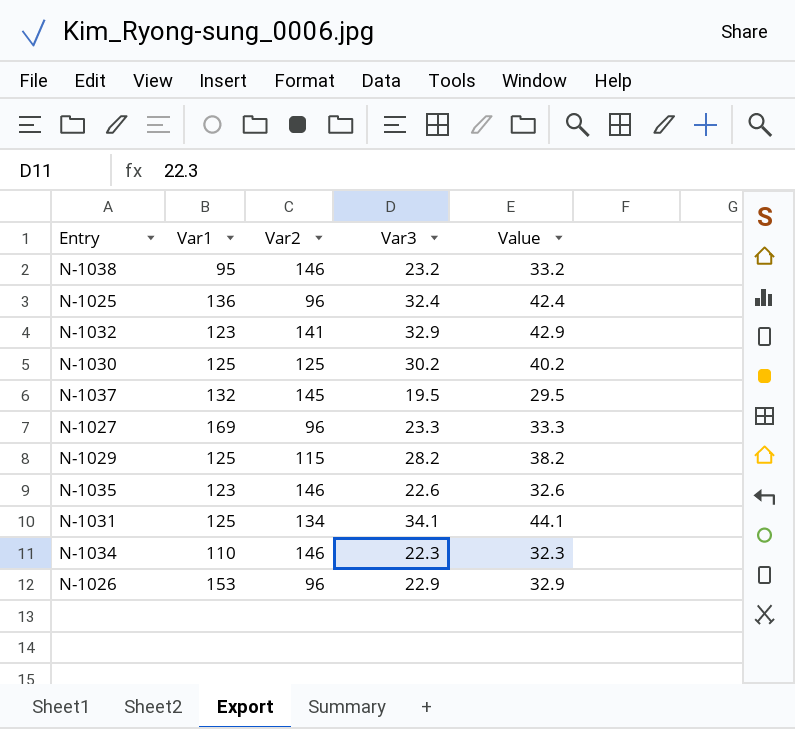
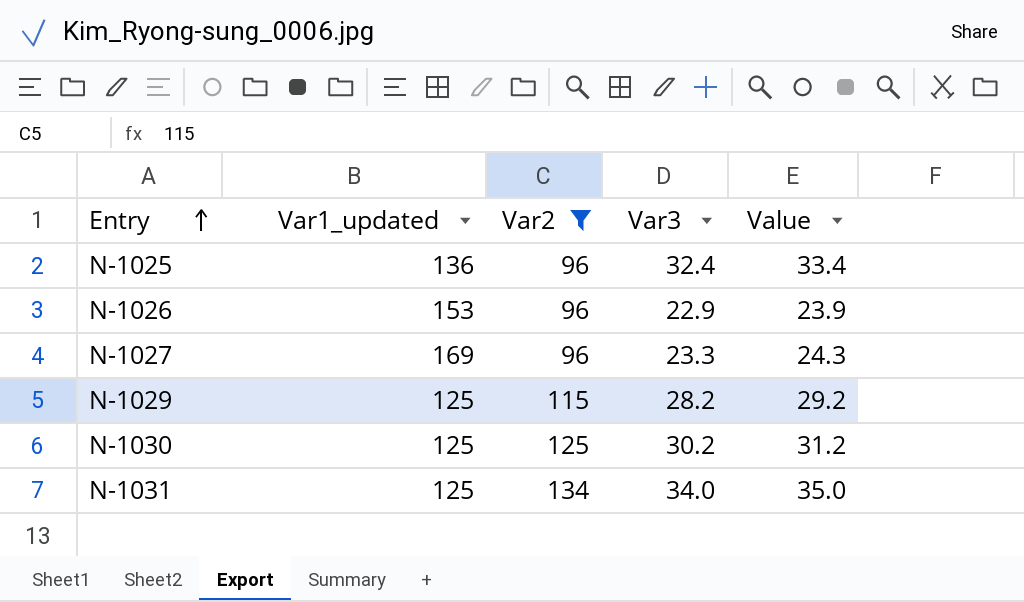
filter: none -> Var2 <= 134
row order: none -> Entry ascending
column name: Var1 -> Var1_updated
column Value | formula: [Var3] + 10 -> [Var3] + 1
N-1031 | Var3: 34.1 -> 34.0

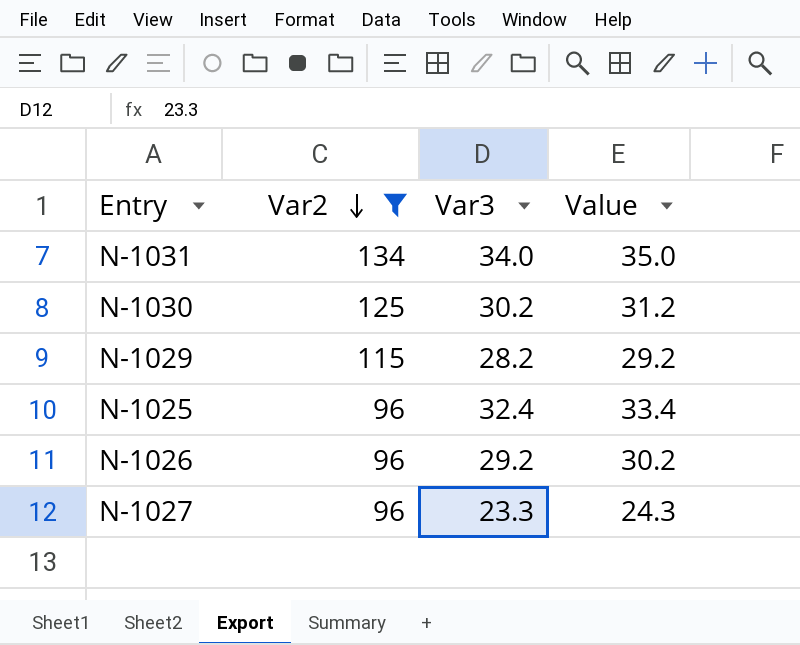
row order: Entry ascending -> Var2 descending
column Var1_updated | position: 2 -> none
N-1026 | Var3: 22.9 -> 29.2
N-1026 | Value: 23.9 -> 30.2

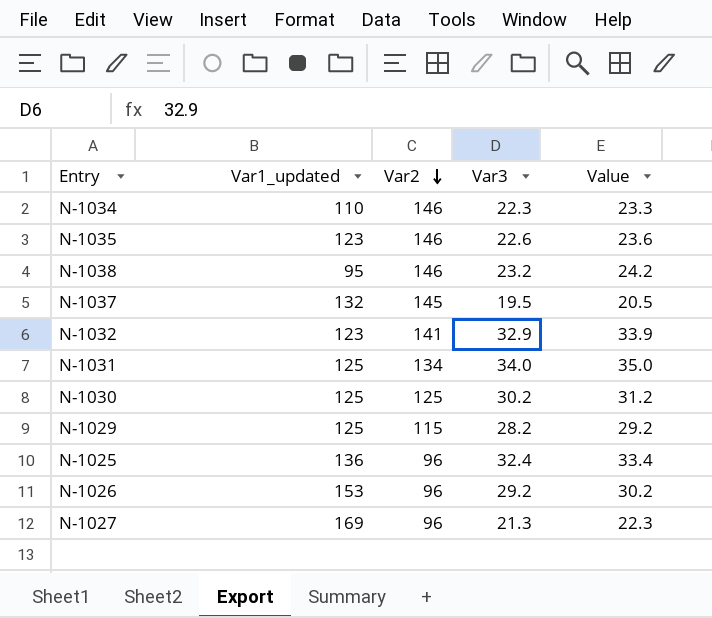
filter: Var2 <= 134 -> none
column Var1_updated | position: none -> 2
N-1027 | Var3: 23.3 -> 21.3
N-1027 | Value: 24.3 -> 22.3

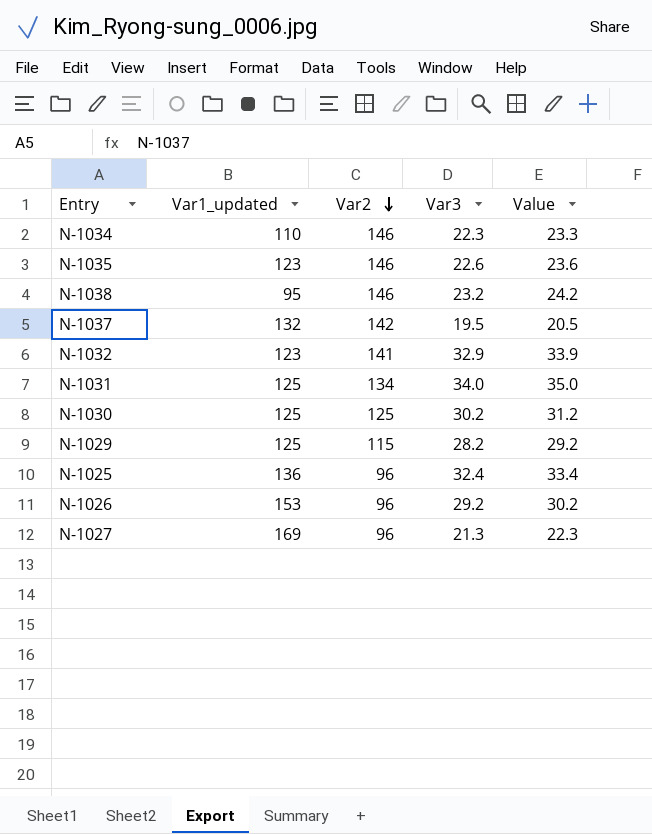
N-1037 | Var2: 145 -> 142

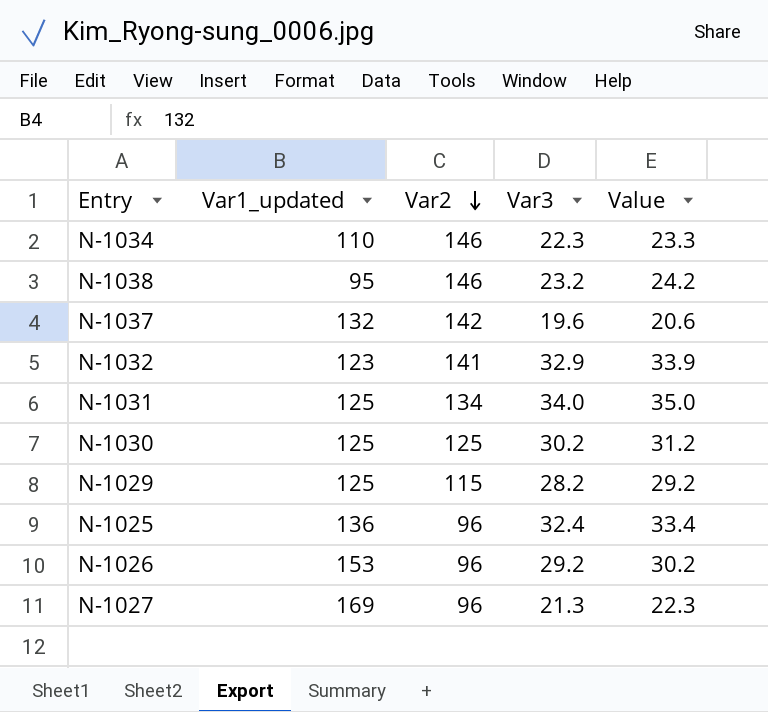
row N-1035: 123 | 146 | 22.6 | 23.6 -> none
N-1037 | Var3: 19.5 -> 19.6
N-1037 | Value: 20.5 -> 20.6

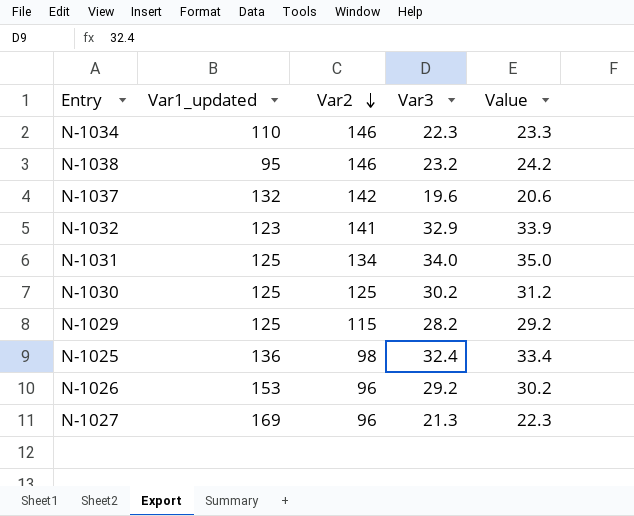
N-1025 | Var2: 96 -> 98

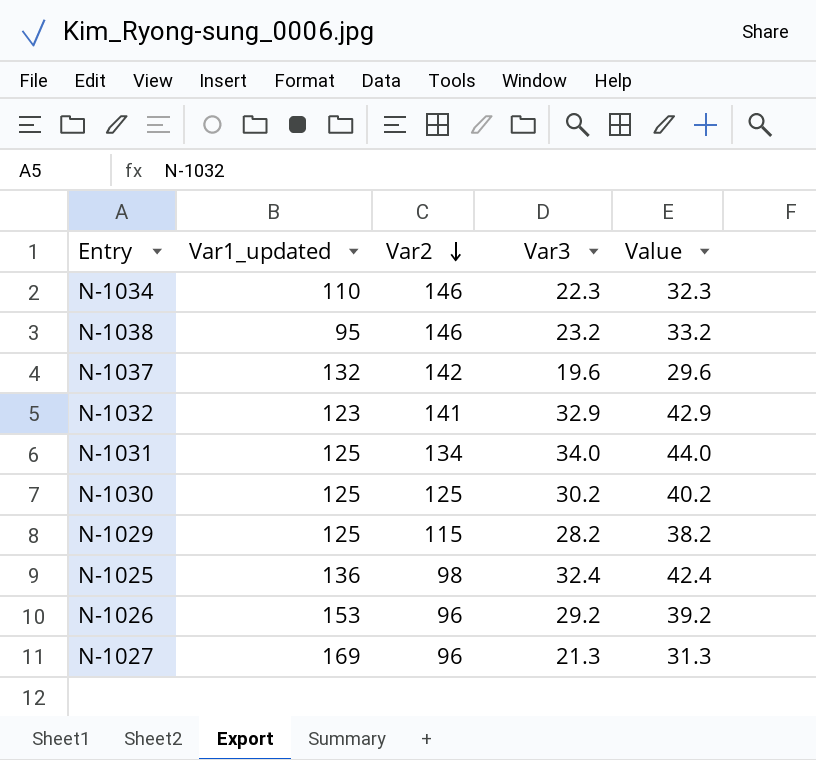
column Value | formula: [Var3] + 1 -> [Var3] + 10

